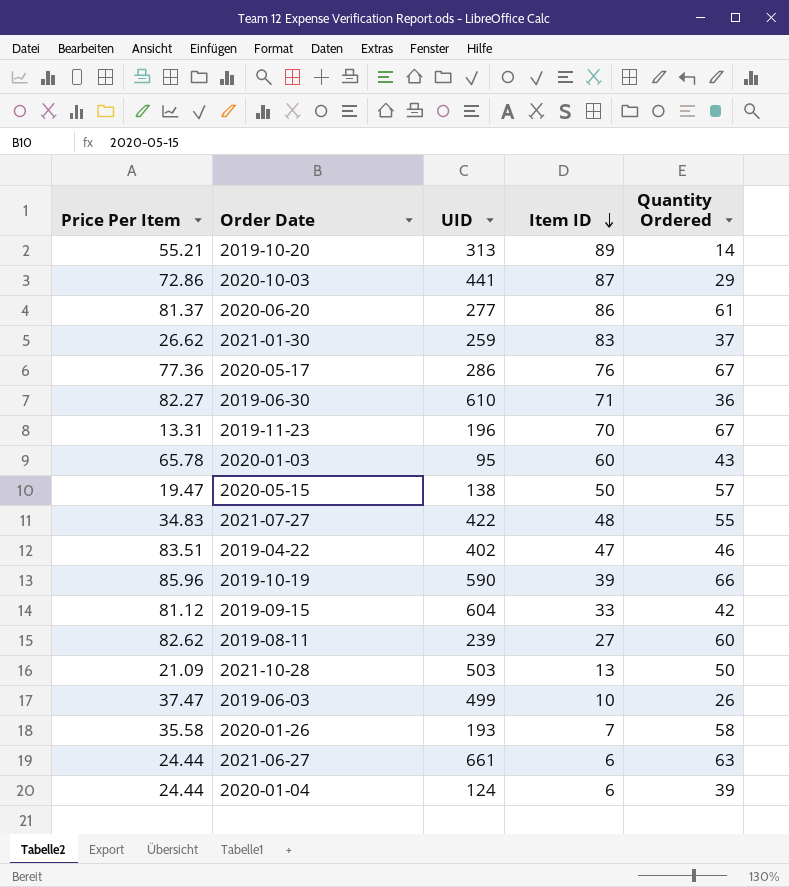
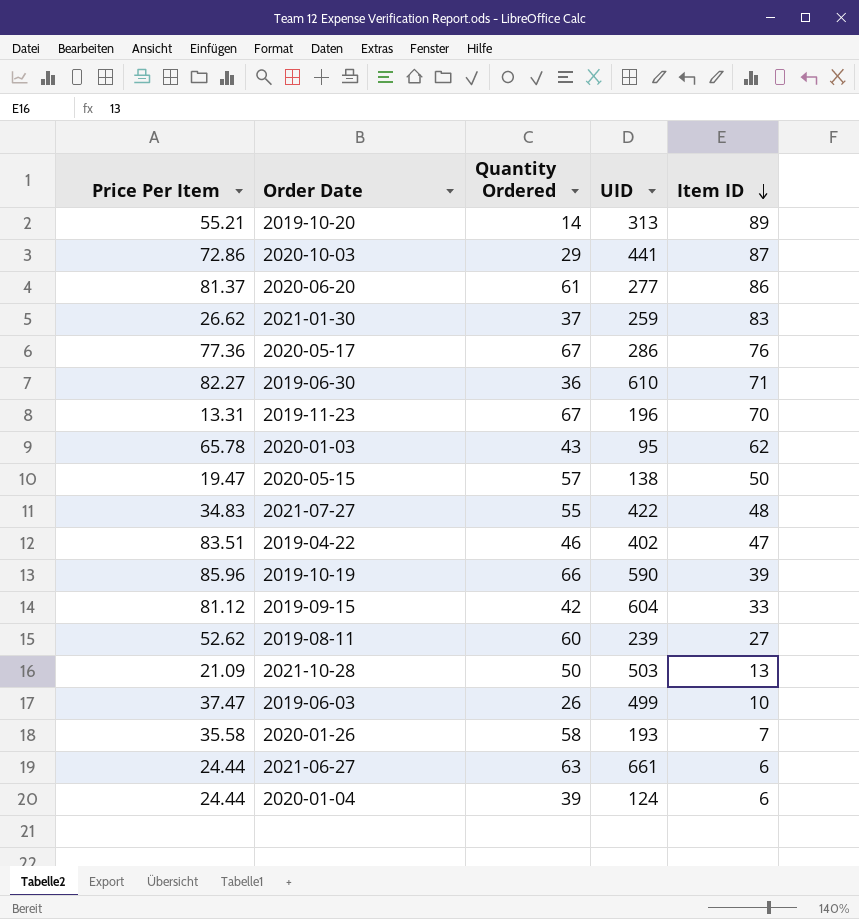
column Quantity Ordered | position: 5 -> 3
2020-01-03 | Item ID: 60 -> 62
2019-08-11 | Price Per Item: 82.62 -> 52.62

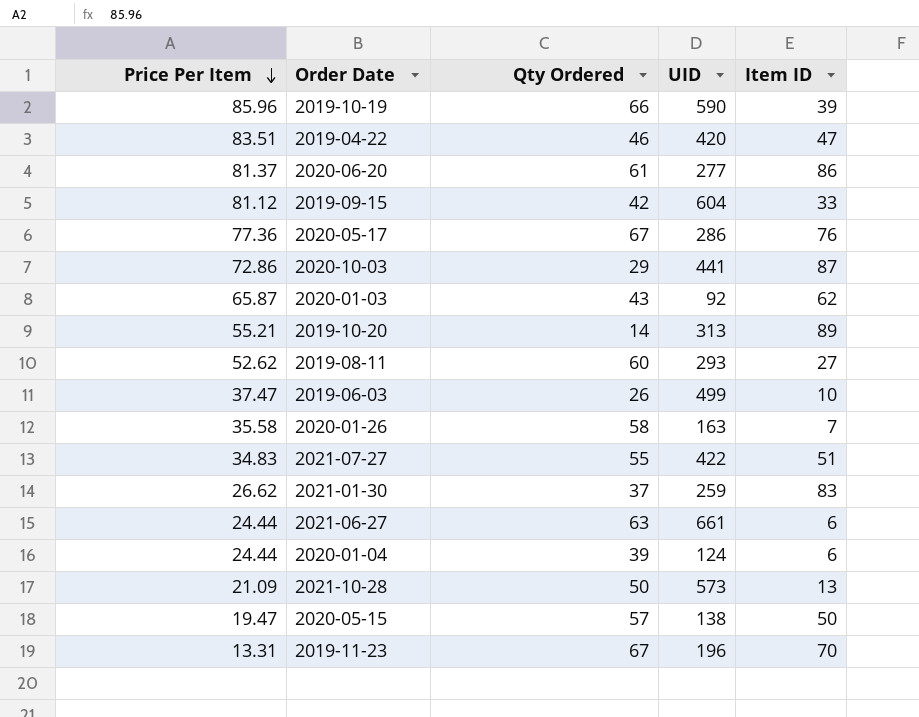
row order: Item ID descending -> Price Per Item descending
column name: Quantity Ordered -> Qty Ordered
row 2019-06-30: 82.27 | 36 | 610 | 71 -> none
2019-04-22 | UID: 402 -> 420
2020-01-03 | Price Per Item: 65.78 -> 65.87
2020-01-03 | UID: 95 -> 92
2019-08-11 | UID: 239 -> 293
2020-01-26 | UID: 193 -> 163
2021-07-27 | Item ID: 48 -> 51
2021-10-28 | UID: 503 -> 573

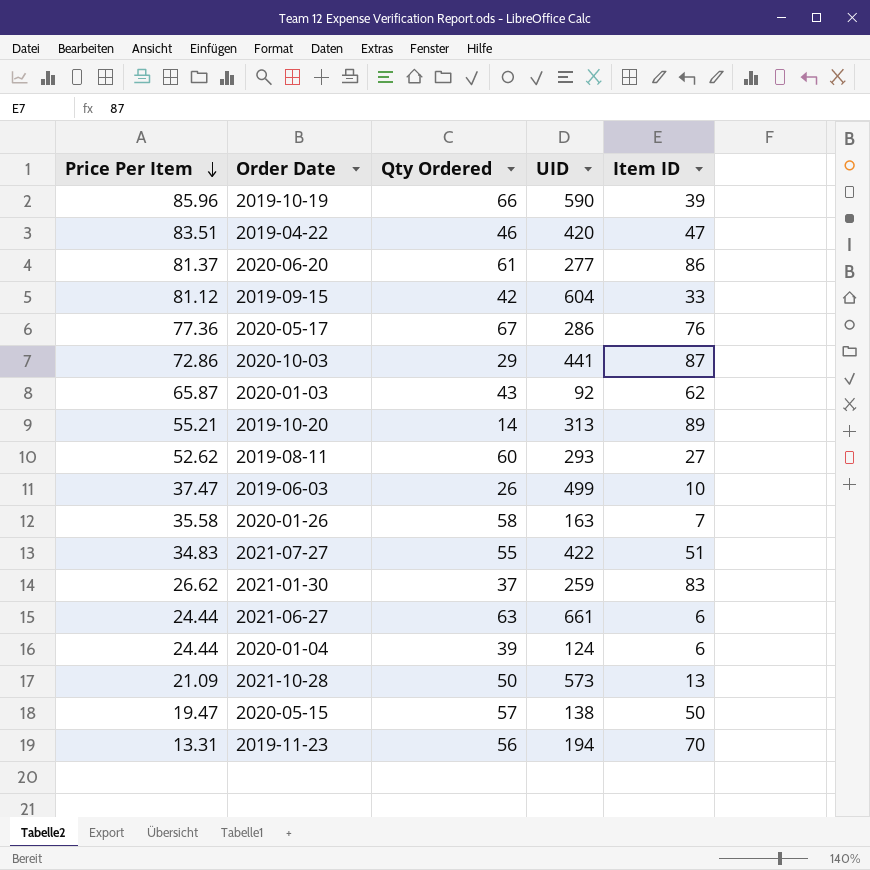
2019-11-23 | Qty Ordered: 67 -> 56
2019-11-23 | UID: 196 -> 194

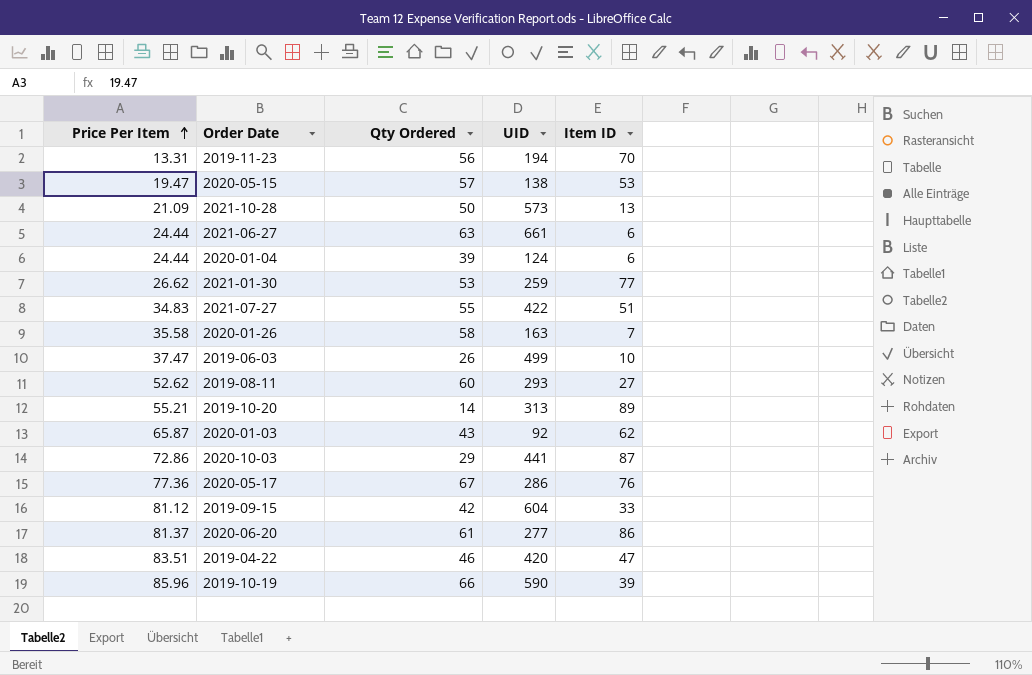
row order: Price Per Item descending -> Price Per Item ascending
2020-05-15 | Item ID: 50 -> 53
2021-01-30 | Qty Ordered: 37 -> 53
2021-01-30 | Item ID: 83 -> 77

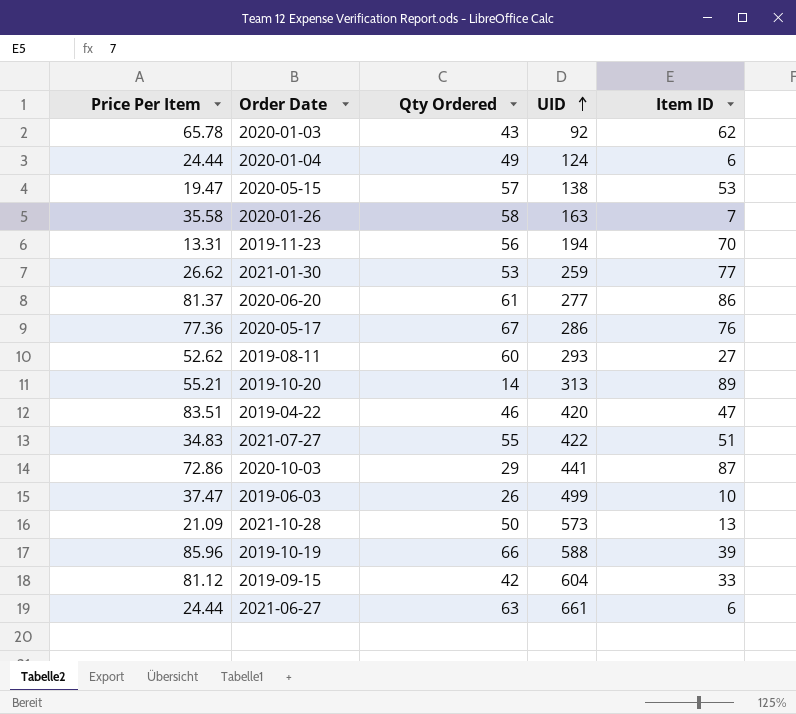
row order: Price Per Item ascending -> UID ascending
2020-01-03 | Price Per Item: 65.87 -> 65.78
2020-01-04 | Qty Ordered: 39 -> 49
2019-10-19 | UID: 590 -> 588

